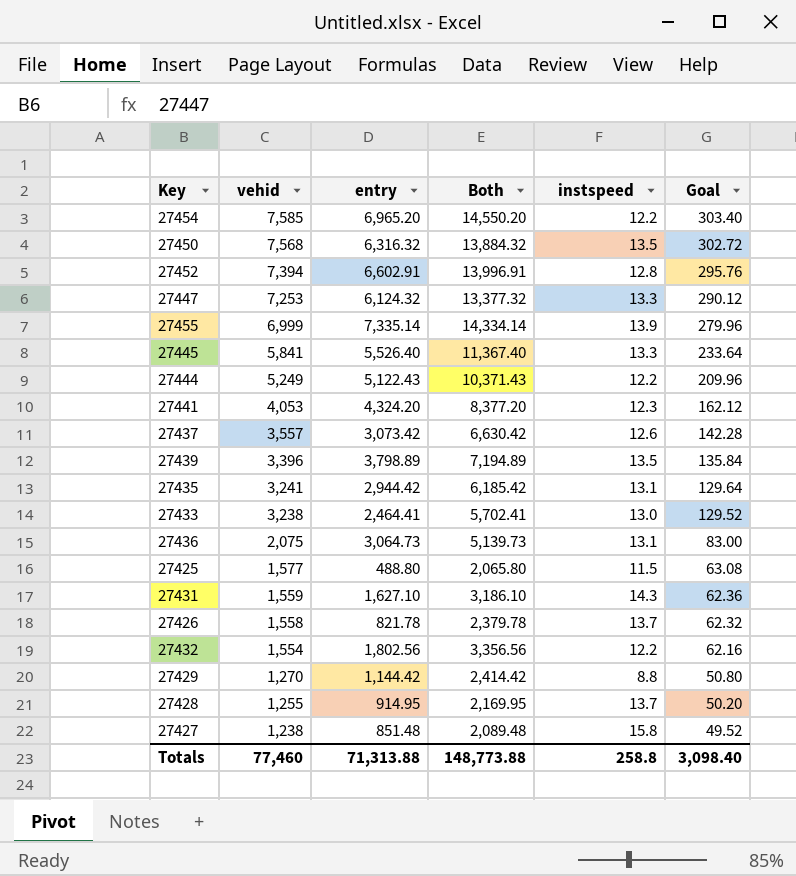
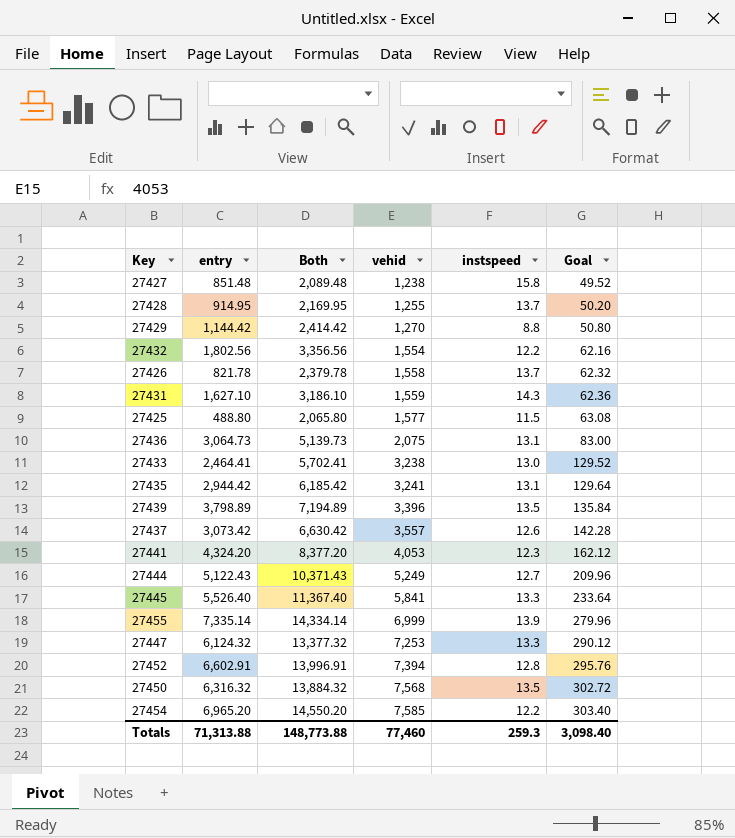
row order: vehid descending -> vehid ascending
column vehid | position: 2 -> 4
27444 | instspeed: 12.2 -> 12.7
Totals | instspeed: 258.8 -> 259.3

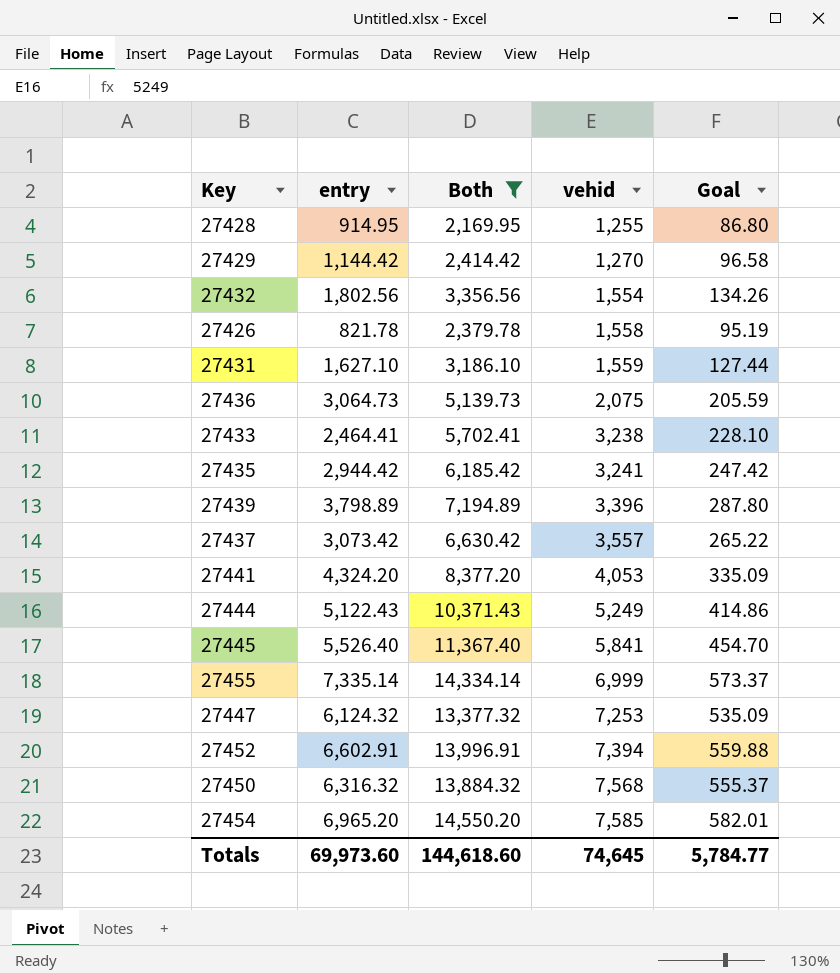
filter: none -> Both >= 2,169.95
column instspeed | position: 5 -> none
column Goal | formula: [vehid] * 0.04 -> [Both] * 0.04
Totals | entry: 71,313.88 -> 69,973.60
Totals | Both: 148,773.88 -> 144,618.60
Totals | vehid: 77,460 -> 74,645
Totals | Goal: 3,098.40 -> 5,784.77

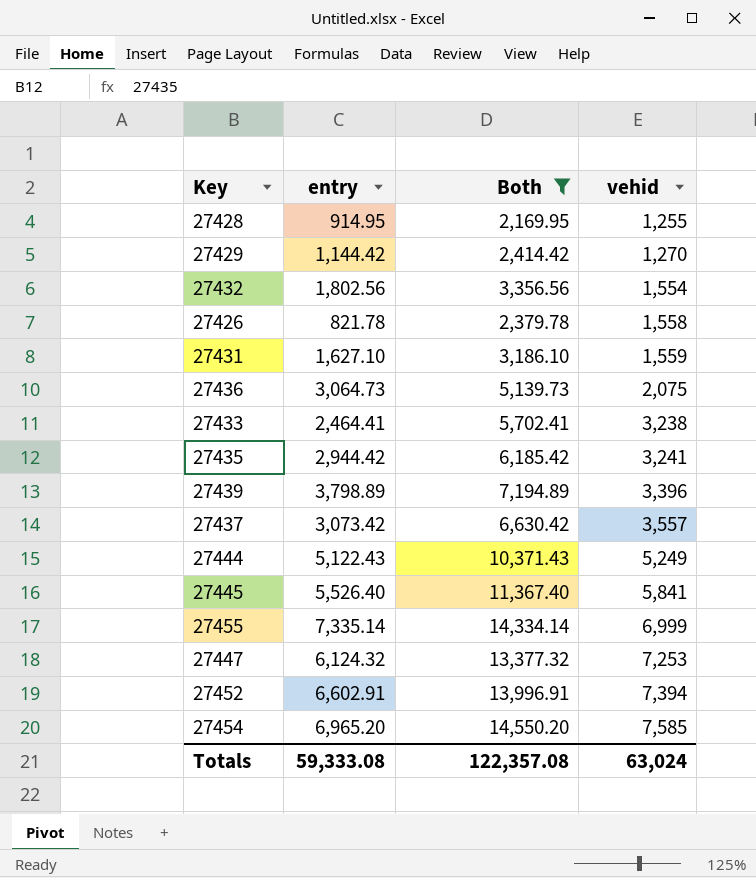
column Goal | formula: [Both] * 0.04 -> none
row 27441: 4,324.20 | 8,377.20 | 4,053 | 335.09 -> none
row 27450: 6,316.32 | 13,884.32 | 7,568 | 555.37 -> none
Totals | entry: 69,973.60 -> 59,333.08
Totals | Both: 144,618.60 -> 122,357.08
Totals | vehid: 74,645 -> 63,024

